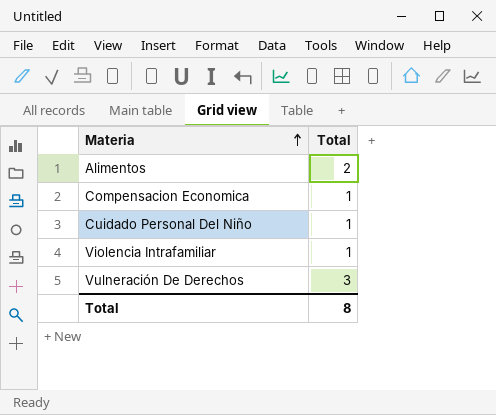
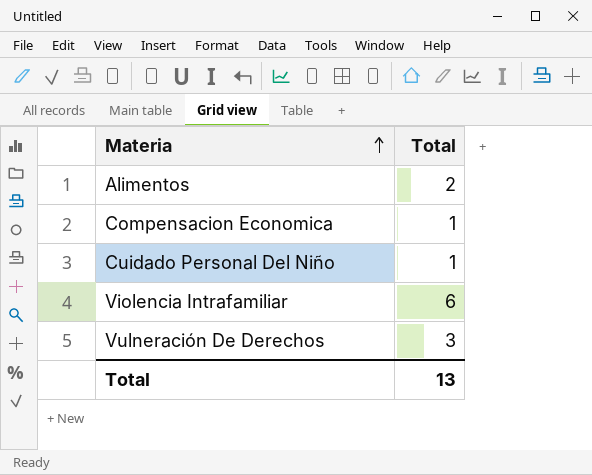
Violencia Intrafamiliar | Total: 1 -> 6
Total | Total: 8 -> 13

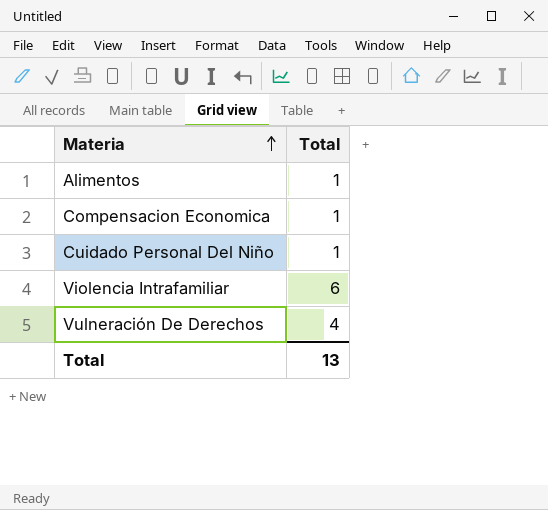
Alimentos | Total: 2 -> 1
Vulneración De Derechos | Total: 3 -> 4

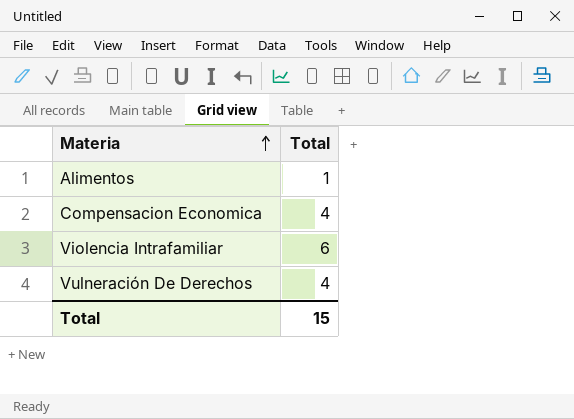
row Cuidado Personal Del Niño: 1 -> none
Compensacion Economica | Total: 1 -> 4
Total | Total: 13 -> 15

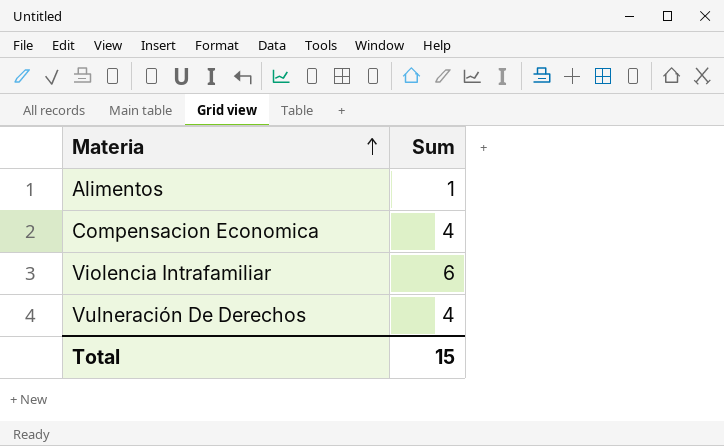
column name: Total -> Sum

